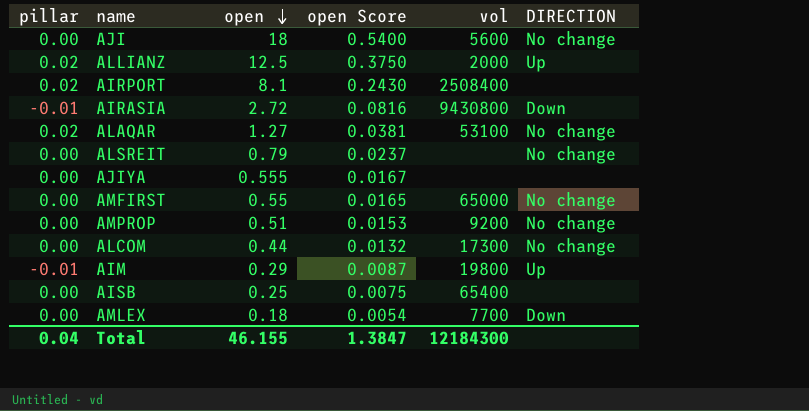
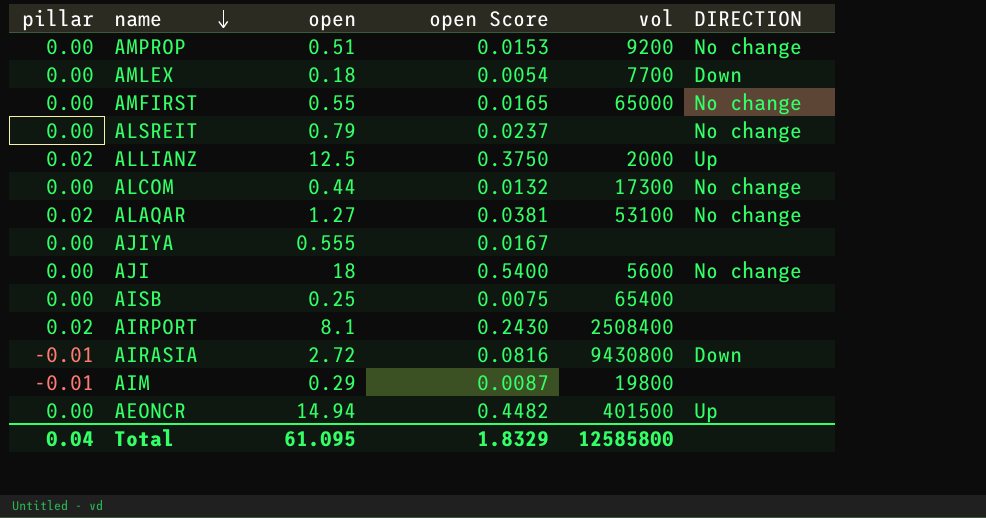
row order: open descending -> name descending
AIM | DIRECTION: Up -> none
row AEONCR: none -> 0.00 | 14.94 | 0.4482 | 401500 | Up
Total | open: 46.155 -> 61.095
Total | open Score: 1.3847 -> 1.8329
Total | vol: 12184300 -> 12585800

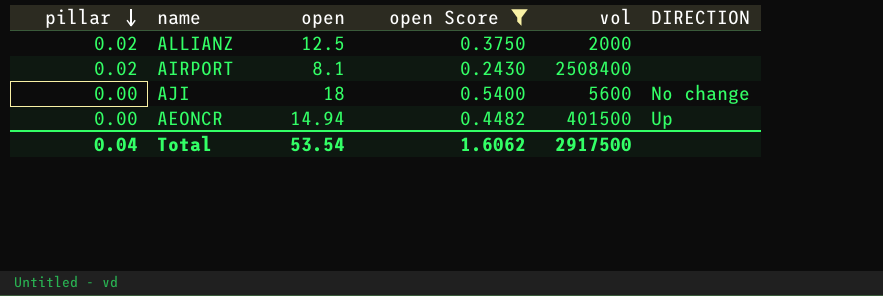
filter: none -> open Score >= 0.2430
row order: name descending -> pillar descending
ALLIANZ | DIRECTION: Up -> none
Total | open: 61.095 -> 53.54
Total | open Score: 1.8329 -> 1.6062
Total | vol: 12585800 -> 2917500

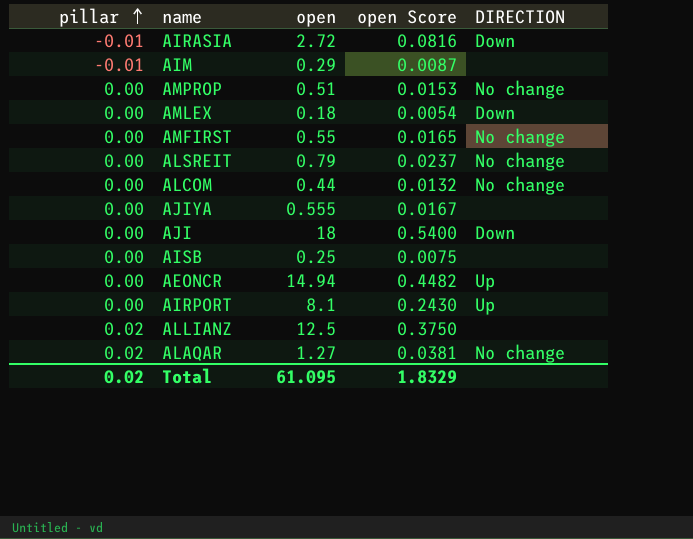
filter: open Score >= 0.2430 -> none
row order: pillar descending -> pillar ascending
column vol | position: 5 -> none
AJI | DIRECTION: No change -> Down
AIRPORT | pillar: 0.02 -> 0.00
AIRPORT | DIRECTION: none -> Up
Total | pillar: 0.04 -> 0.02
Total | open: 53.54 -> 61.095
Total | open Score: 1.6062 -> 1.8329

